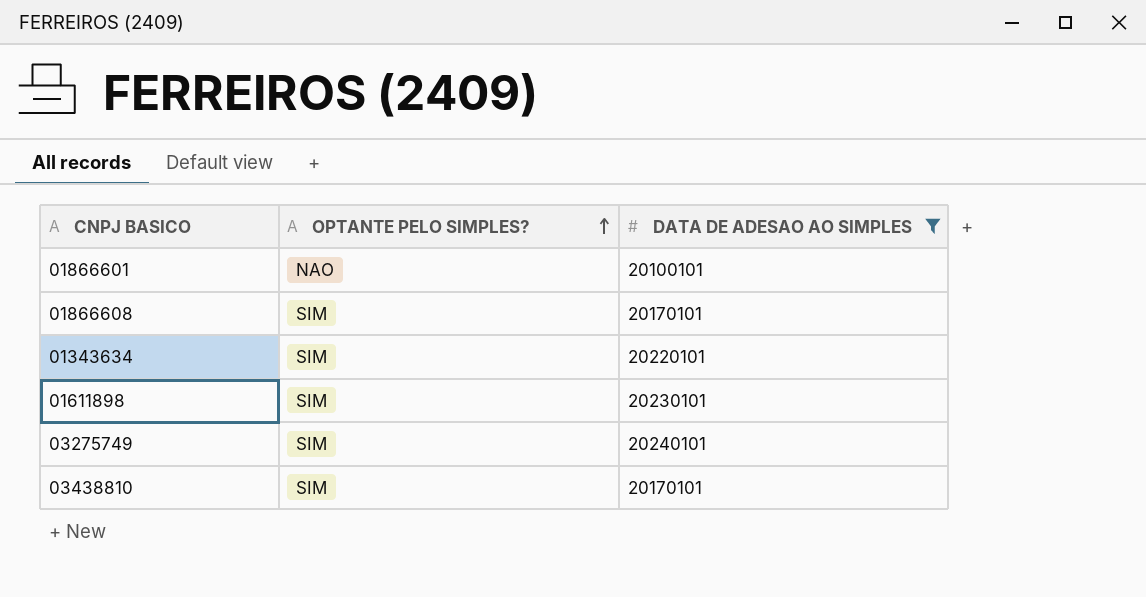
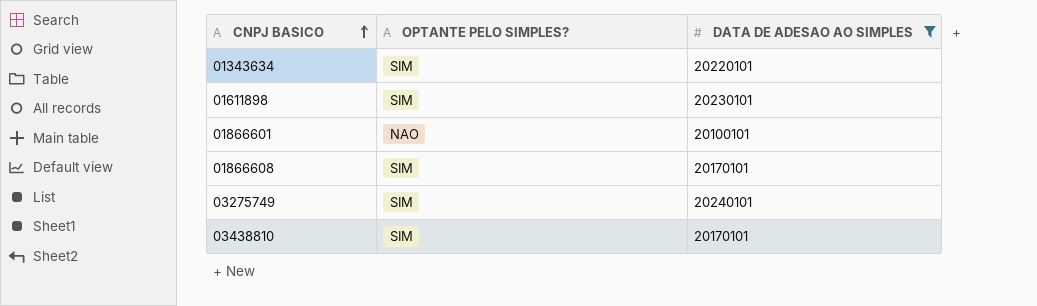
row order: OPTANTE PELO SIMPLES? ascending -> CNPJ BASICO ascending

